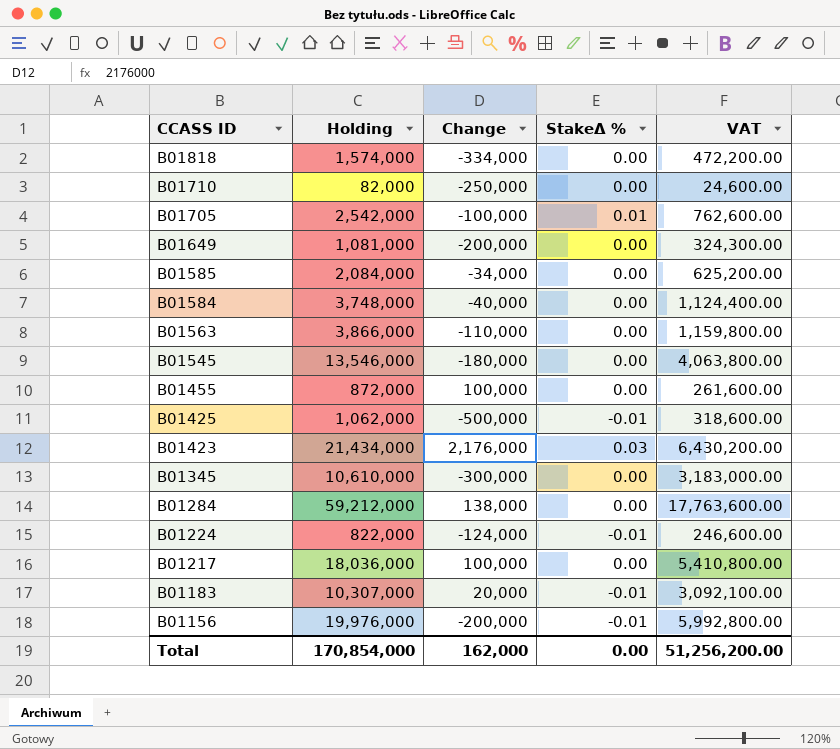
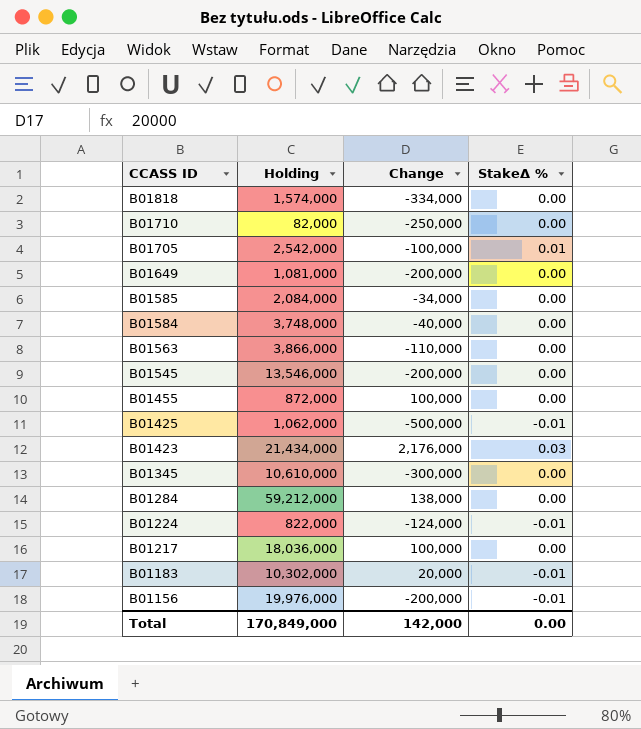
column VAT | formula: [Holding] * 0.3 -> none
B01545 | Change: -180,000 -> -200,000
B01183 | Holding: 10,307,000 -> 10,302,000
Total | Holding: 170,854,000 -> 170,849,000
Total | Change: 162,000 -> 142,000

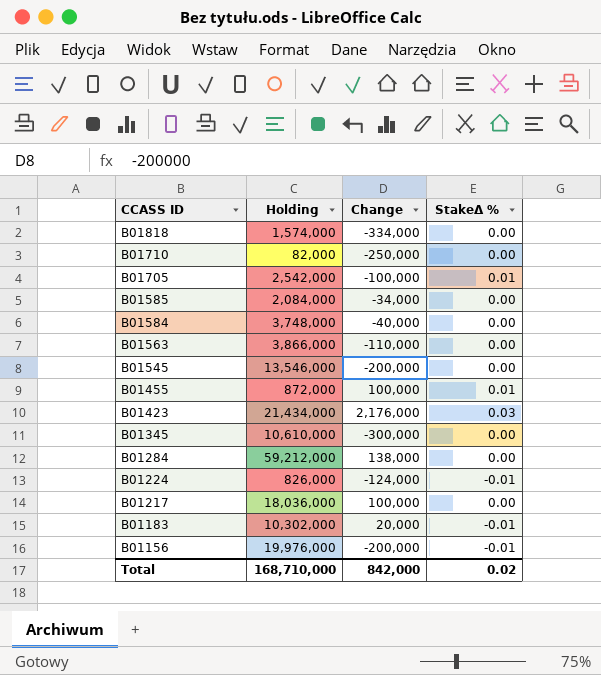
row B01649: 1,081,000 | -200,000 | 0.00 -> none
row B01425: 1,062,000 | -500,000 | -0.01 -> none
B01455 | StakeΔ %: 0.00 -> 0.01
B01224 | Holding: 822,000 -> 826,000
Total | Holding: 170,849,000 -> 168,710,000
Total | Change: 142,000 -> 842,000
Total | StakeΔ %: 0.00 -> 0.02

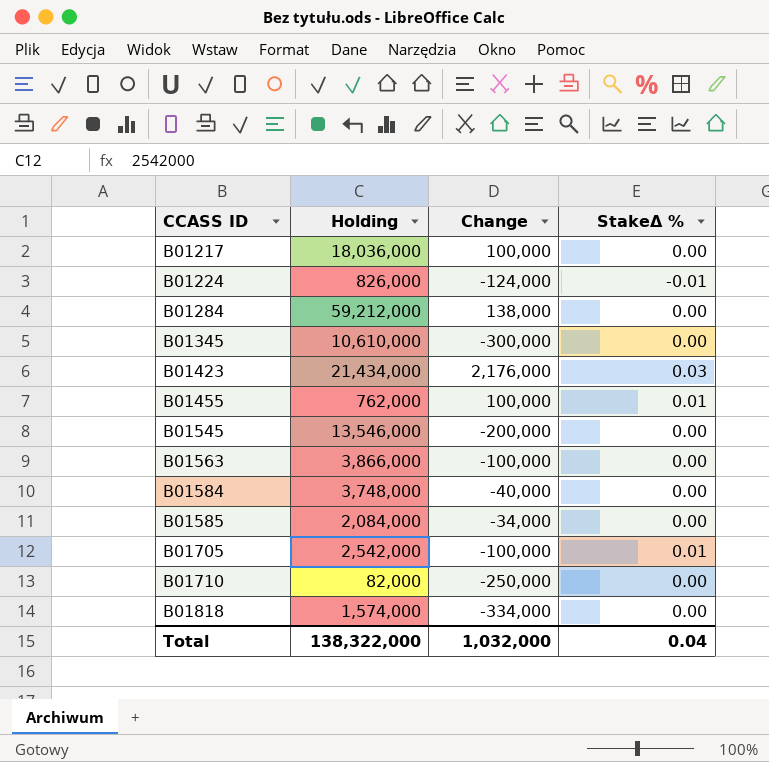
row order: CCASS ID descending -> CCASS ID ascending
row B01183: 10,302,000 | 20,000 | -0.01 -> none
row B01156: 19,976,000 | -200,000 | -0.01 -> none
B01455 | Holding: 872,000 -> 762,000
B01563 | Change: -110,000 -> -100,000
Total | Holding: 168,710,000 -> 138,322,000
Total | Change: 842,000 -> 1,032,000
Total | StakeΔ %: 0.02 -> 0.04

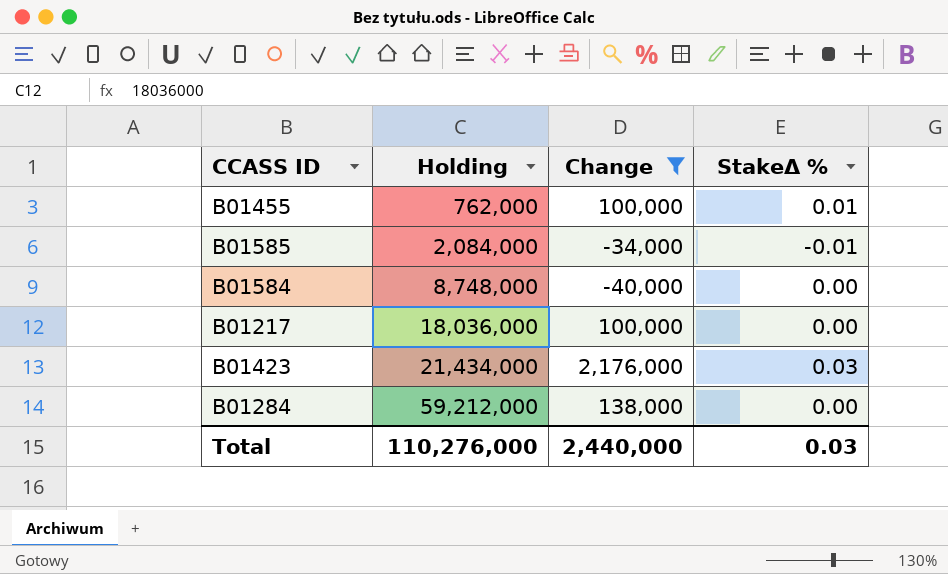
filter: none -> Change >= -40,000
row order: CCASS ID ascending -> Holding ascending
B01585 | StakeΔ %: 0.00 -> -0.01
B01584 | Holding: 3,748,000 -> 8,748,000
Total | Holding: 138,322,000 -> 110,276,000
Total | Change: 1,032,000 -> 2,440,000
Total | StakeΔ %: 0.04 -> 0.03

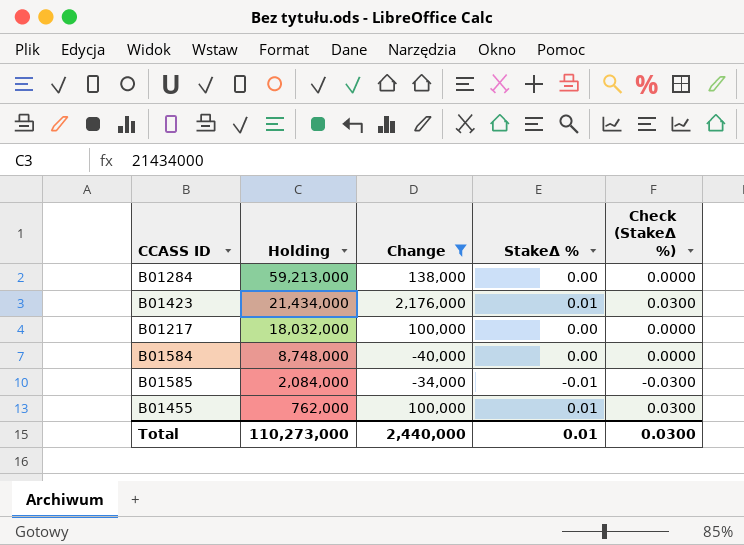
row order: Holding ascending -> Holding descending
column Check (StakeΔ %) | formula: none -> [StakeΔ %] * 3
B01284 | Holding: 59,212,000 -> 59,213,000
B01423 | StakeΔ %: 0.03 -> 0.01
B01217 | Holding: 18,036,000 -> 18,032,000
Total | Holding: 110,276,000 -> 110,273,000
Total | StakeΔ %: 0.03 -> 0.01

